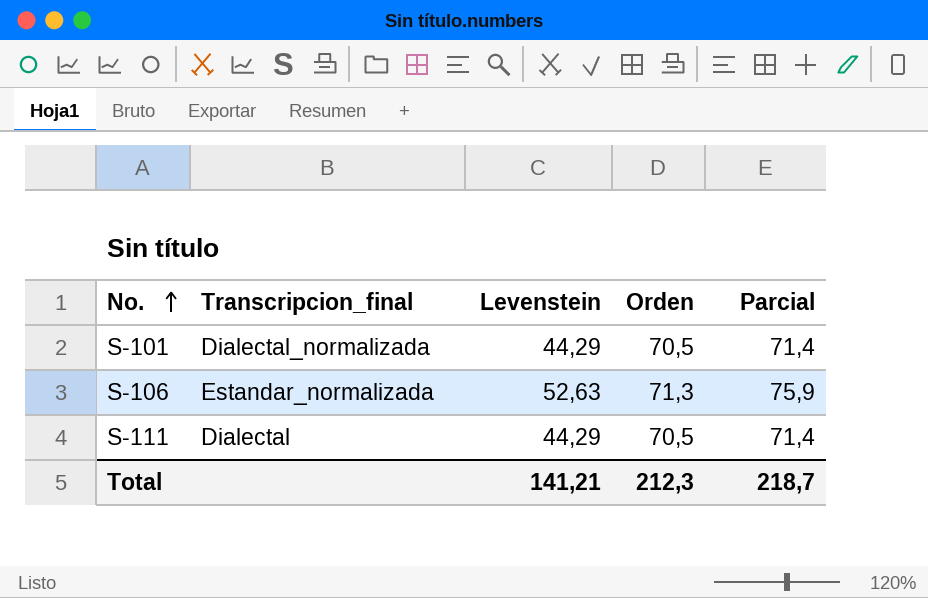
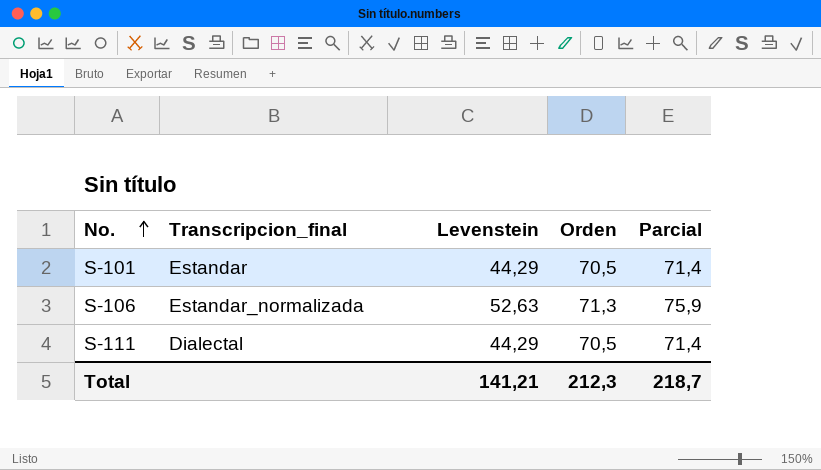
S-101 | Transcripcion_final: Dialectal_normalizada -> Estandar

